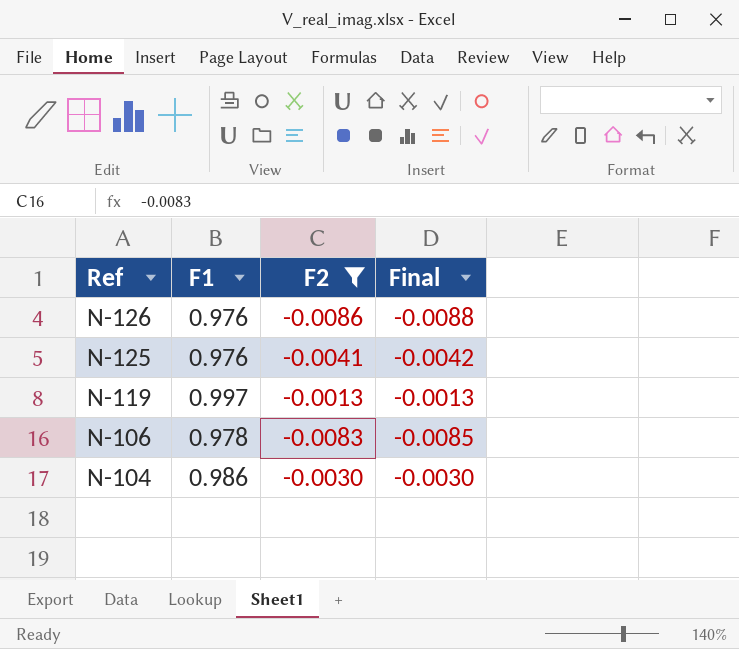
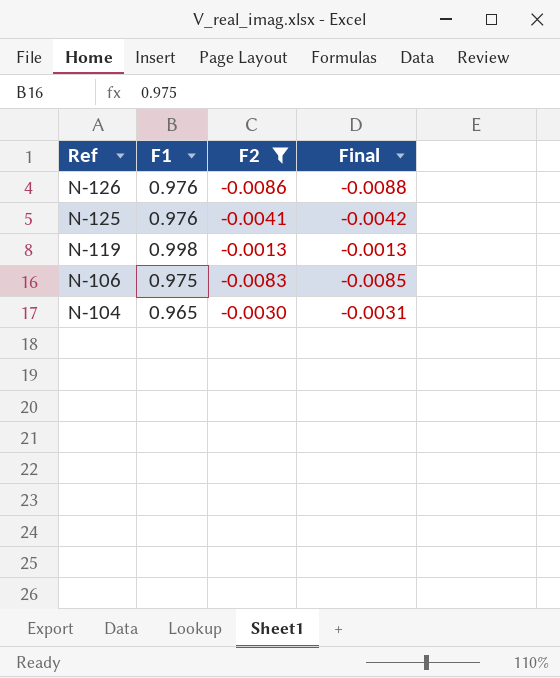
N-119 | F1: 0.997 -> 0.998
N-106 | F1: 0.978 -> 0.975
N-104 | F1: 0.986 -> 0.965
N-104 | Final: -0.0030 -> -0.0031

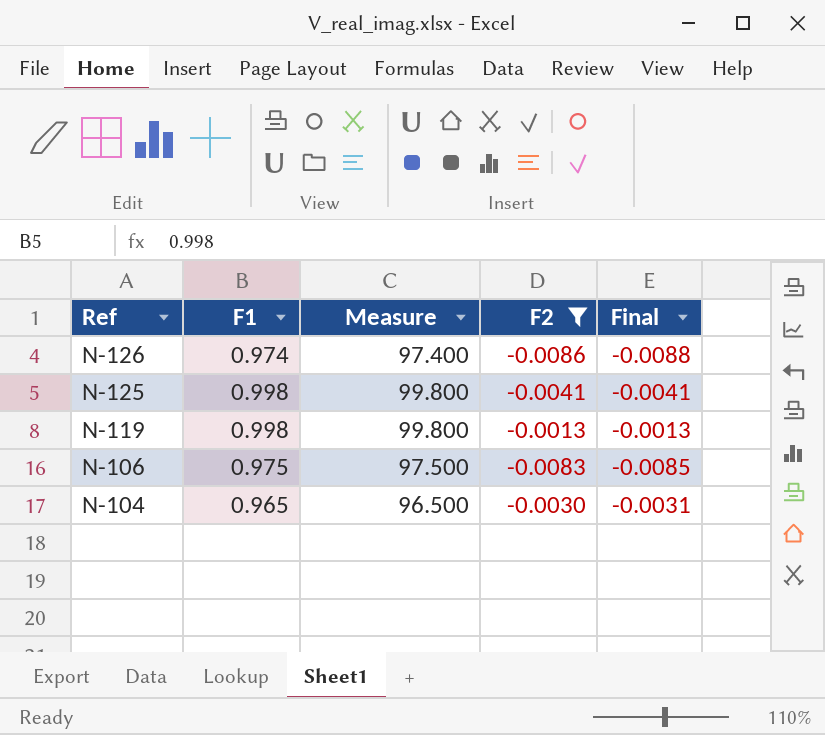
column Measure | formula: none -> [F1] * 100
N-126 | F1: 0.976 -> 0.974
N-125 | F1: 0.976 -> 0.998
N-125 | Final: -0.0042 -> -0.0041

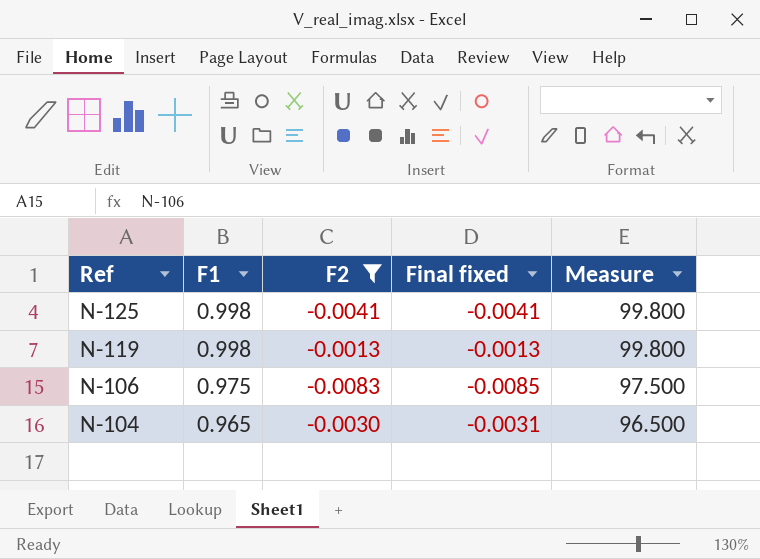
column name: Final -> Final fixed
column Measure | position: 3 -> 5
row N-126: 0.974 | 97.400 | -0.0086 | -0.0088 -> none

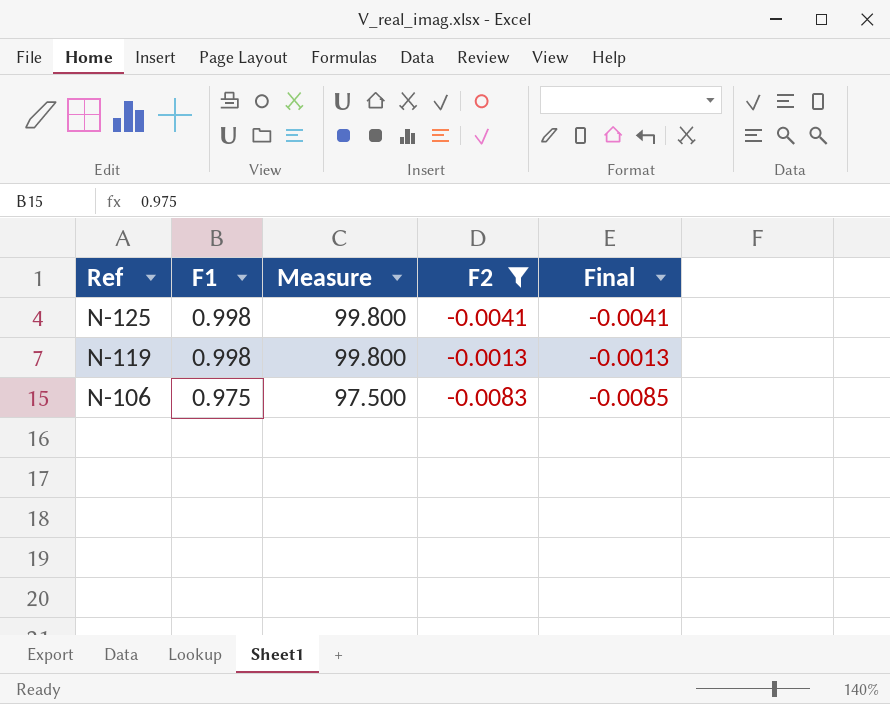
column Measure | position: 5 -> 3
column name: Final fixed -> Final
row N-104: 0.965 | -0.0030 | -0.0031 | 96.500 -> none

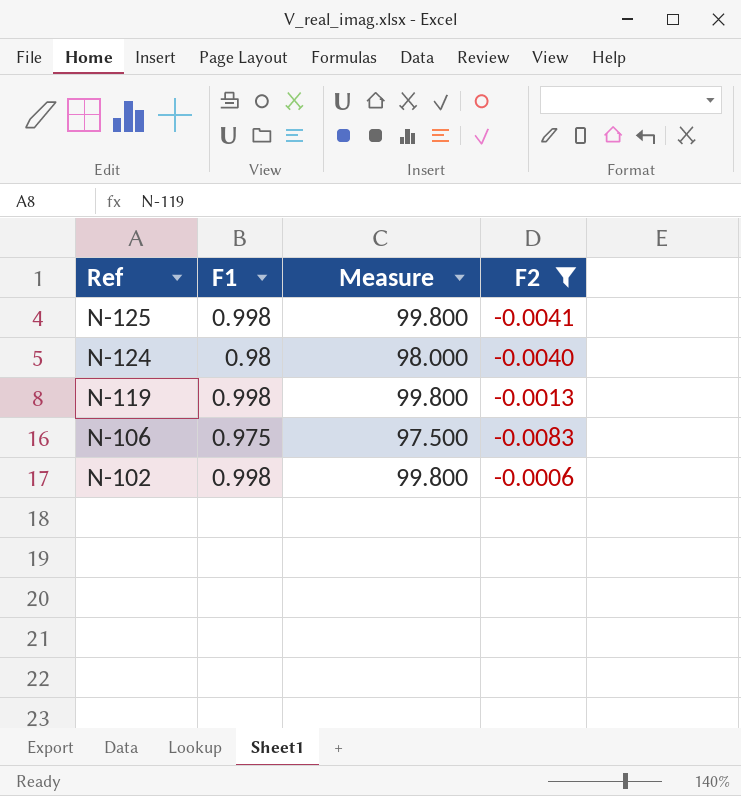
column Final | formula: [F2] / [F1] -> none
row N-124: none -> 0.98 | 98.000 | -0.0040
row N-102: none -> 0.998 | 99.800 | -0.0006

